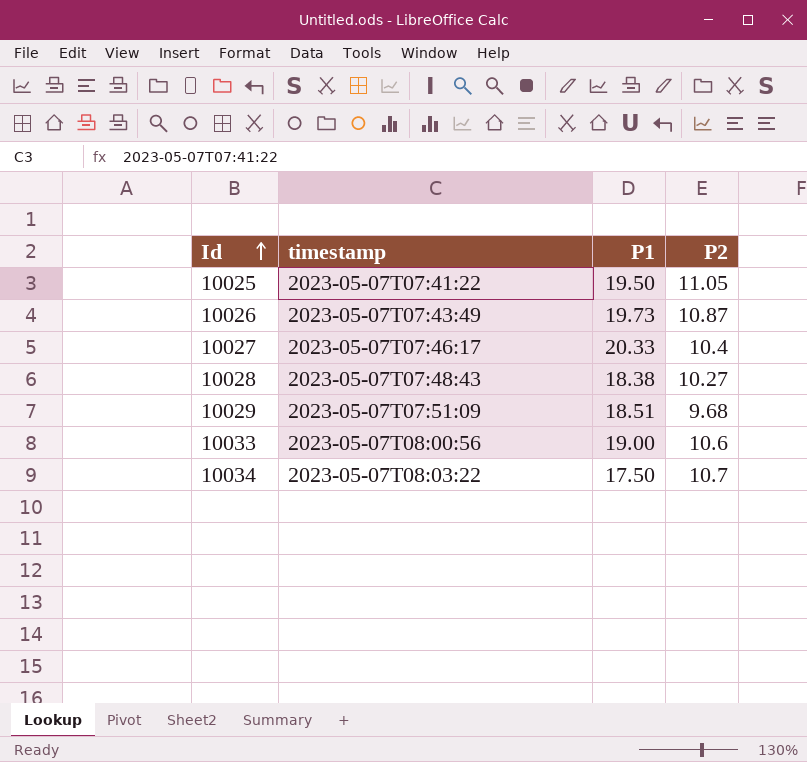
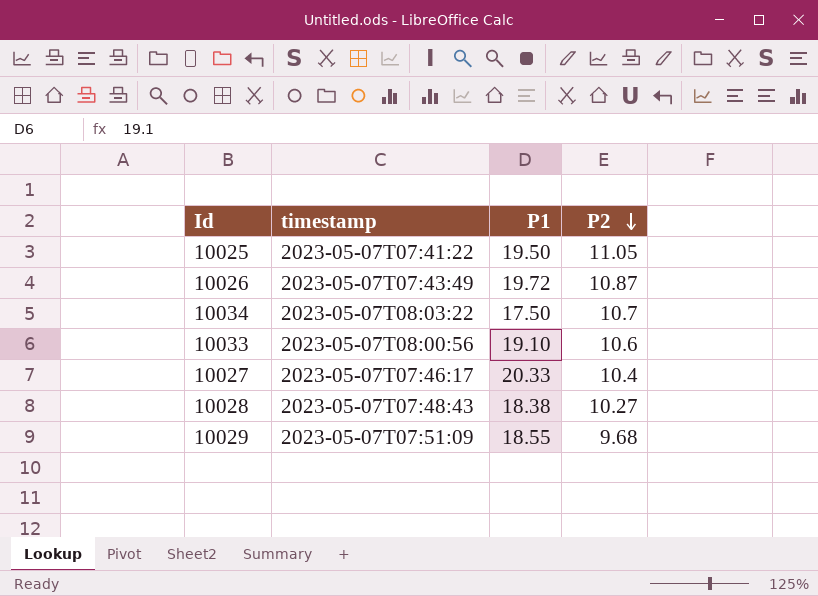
row order: Id ascending -> P2 descending
10026 | P1: 19.73 -> 19.72
10033 | P1: 19.00 -> 19.10
10029 | P1: 18.51 -> 18.55

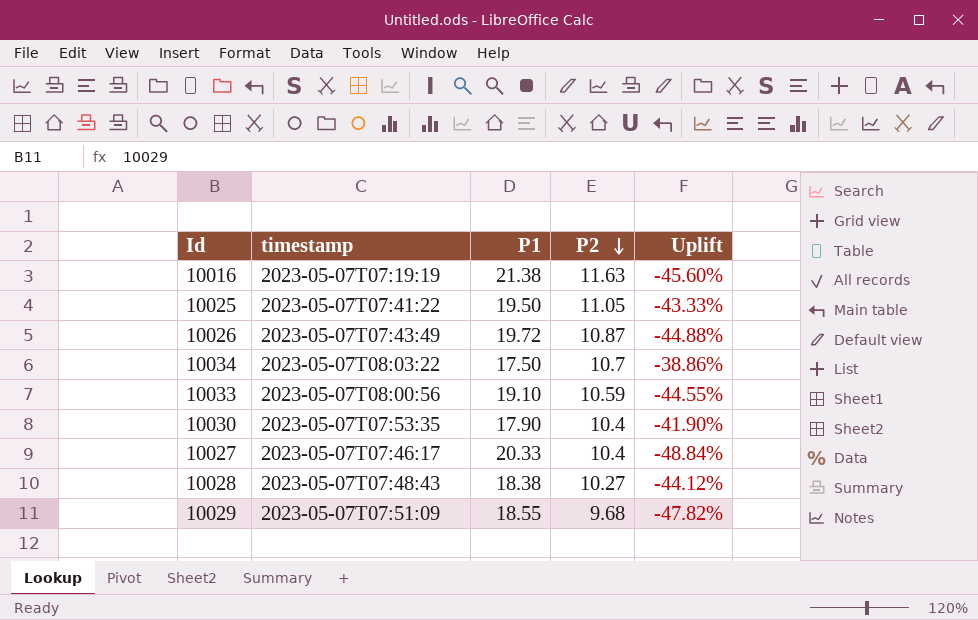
column Uplift | formula: none -> ([P2] - [P1]) / [P1]
row 10016: none -> 2023-05-07T07:19:19 | 21.38 | 11.63 | -45.60%
10033 | P2: 10.6 -> 10.59
row 10030: none -> 2023-05-07T07:53:35 | 17.90 | 10.4 | -41.90%

